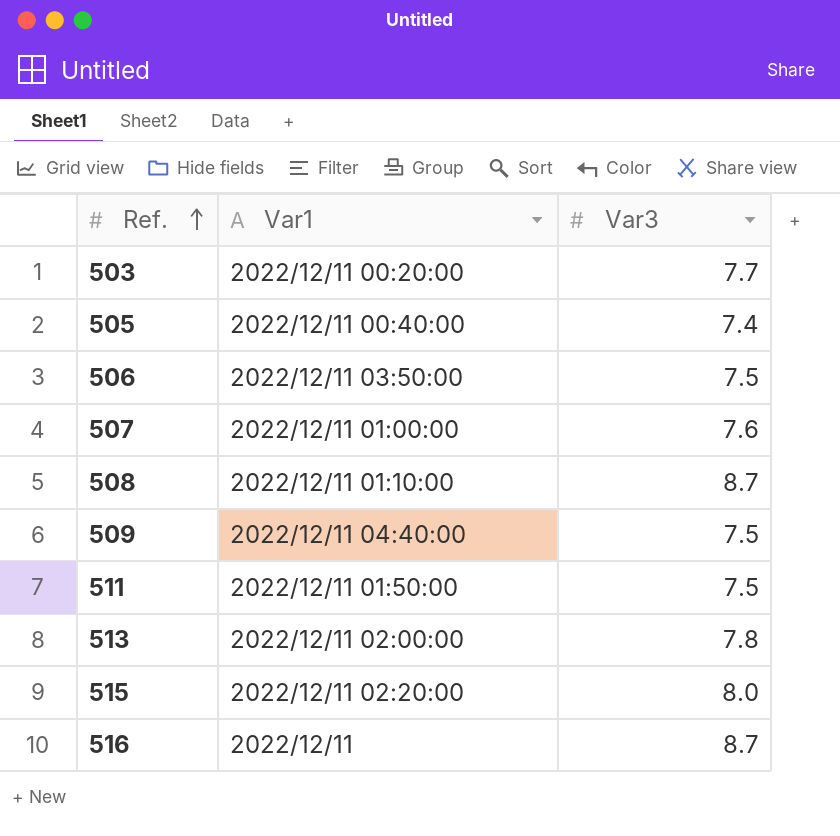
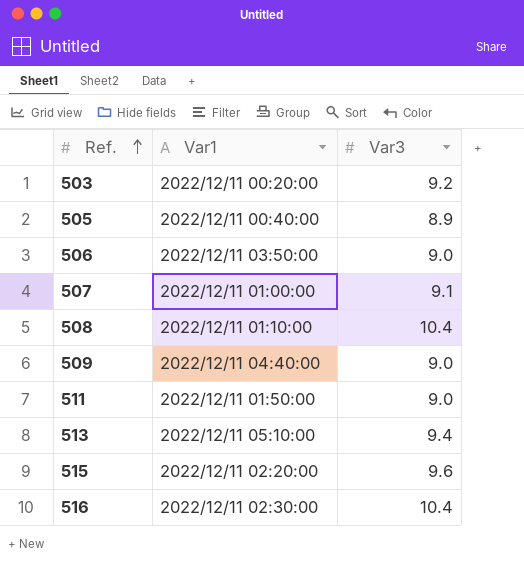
503 | Var3: 7.7 -> 9.2
505 | Var3: 7.4 -> 8.9
506 | Var3: 7.5 -> 9.0
507 | Var3: 7.6 -> 9.1
508 | Var3: 8.7 -> 10.4
509 | Var3: 7.5 -> 9.0
511 | Var3: 7.5 -> 9.0
513 | Var1: 2022/12/11 02:00:00 -> 2022/12/11 05:10:00
513 | Var3: 7.8 -> 9.4
515 | Var3: 8.0 -> 9.6
516 | Var1: 2022/12/11 -> 2022/12/11 02:30:00
516 | Var3: 8.7 -> 10.4

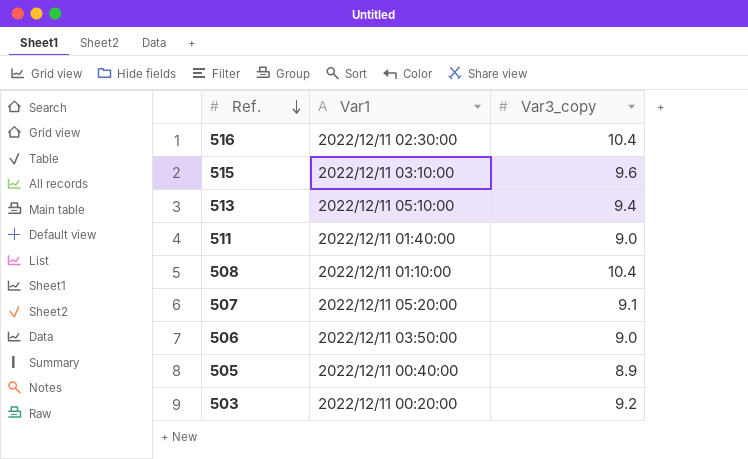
row order: Ref. ascending -> Ref. descending
column name: Var3 -> Var3_copy
row 509: 2022/12/11 04:40:00 | 9.0 -> none
515 | Var1: 2022/12/11 02:20:00 -> 2022/12/11 03:10:00
511 | Var1: 2022/12/11 01:50:00 -> 2022/12/11 01:40:00
507 | Var1: 2022/12/11 01:00:00 -> 2022/12/11 05:20:00

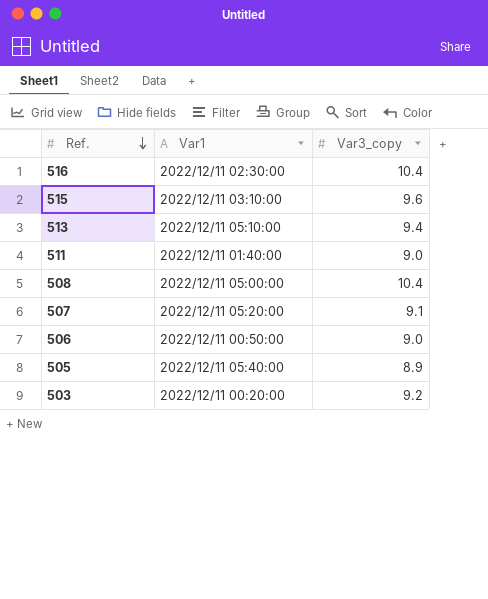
508 | Var1: 2022/12/11 01:10:00 -> 2022/12/11 05:00:00
506 | Var1: 2022/12/11 03:50:00 -> 2022/12/11 00:50:00
505 | Var1: 2022/12/11 00:40:00 -> 2022/12/11 05:40:00

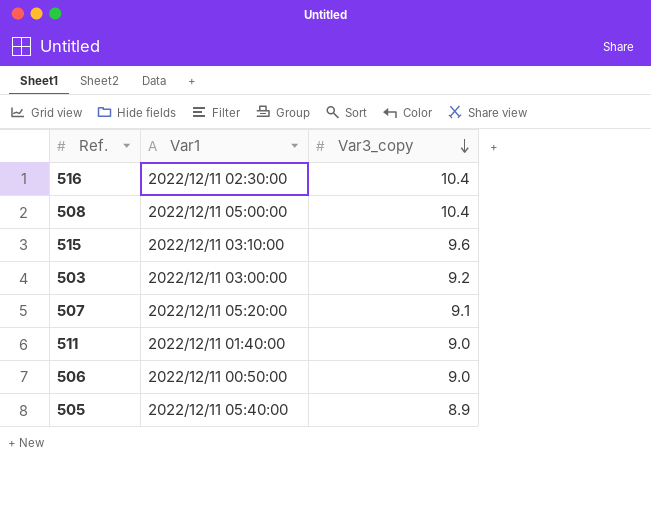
row order: Ref. descending -> Var3_copy descending
row 513: 2022/12/11 05:10:00 | 9.4 -> none
503 | Var1: 2022/12/11 00:20:00 -> 2022/12/11 03:00:00

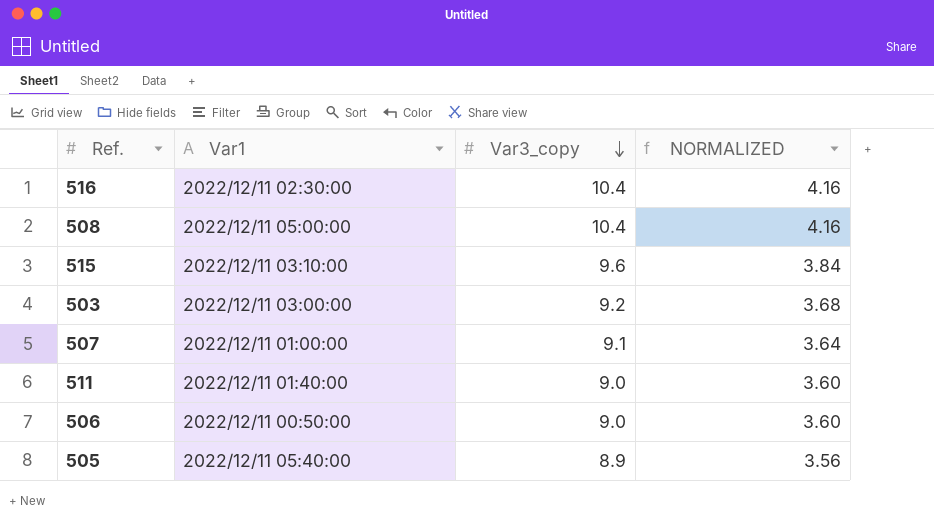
column NORMALIZED | formula: none -> [Var3_copy] * 0.4
507 | Var1: 2022/12/11 05:20:00 -> 2022/12/11 01:00:00

